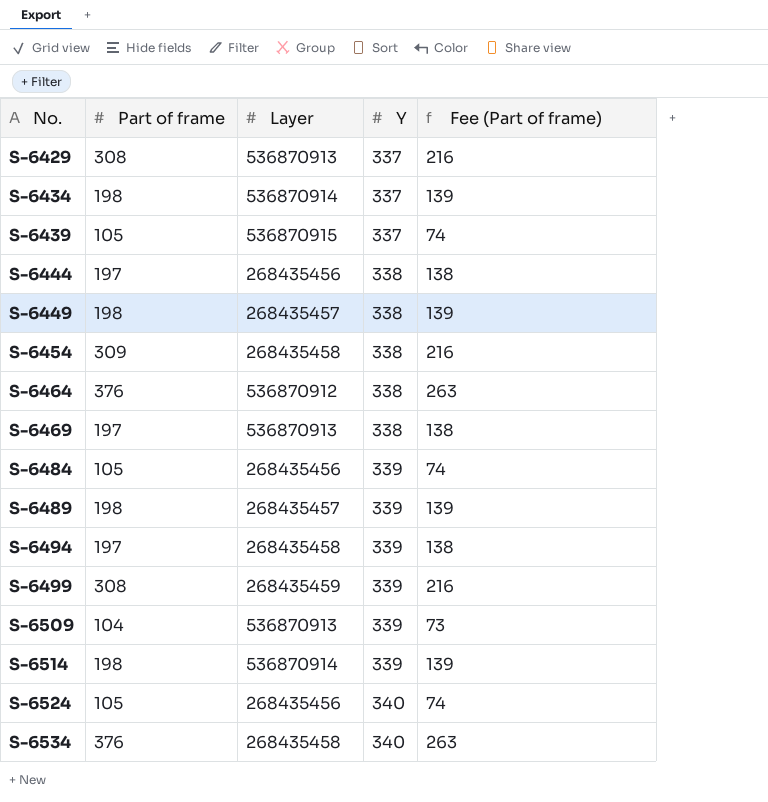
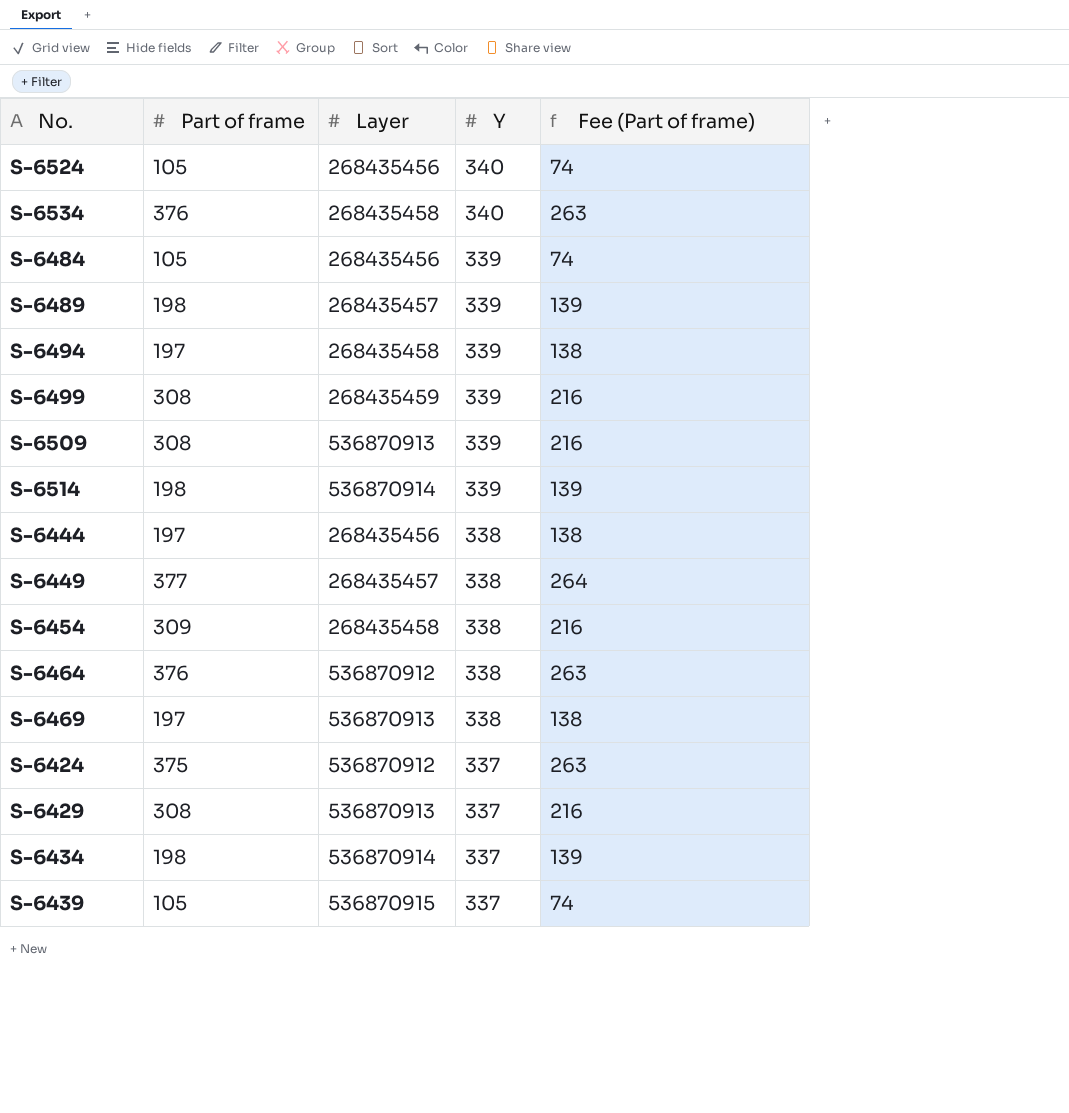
row order: No. ascending -> Y descending
S-6509 | Part of frame: 104 -> 308
S-6509 | Fee (Part of frame): 73 -> 216
S-6449 | Part of frame: 198 -> 377
S-6449 | Fee (Part of frame): 139 -> 264
row S-6424: none -> 375 | 536870912 | 337 | 263

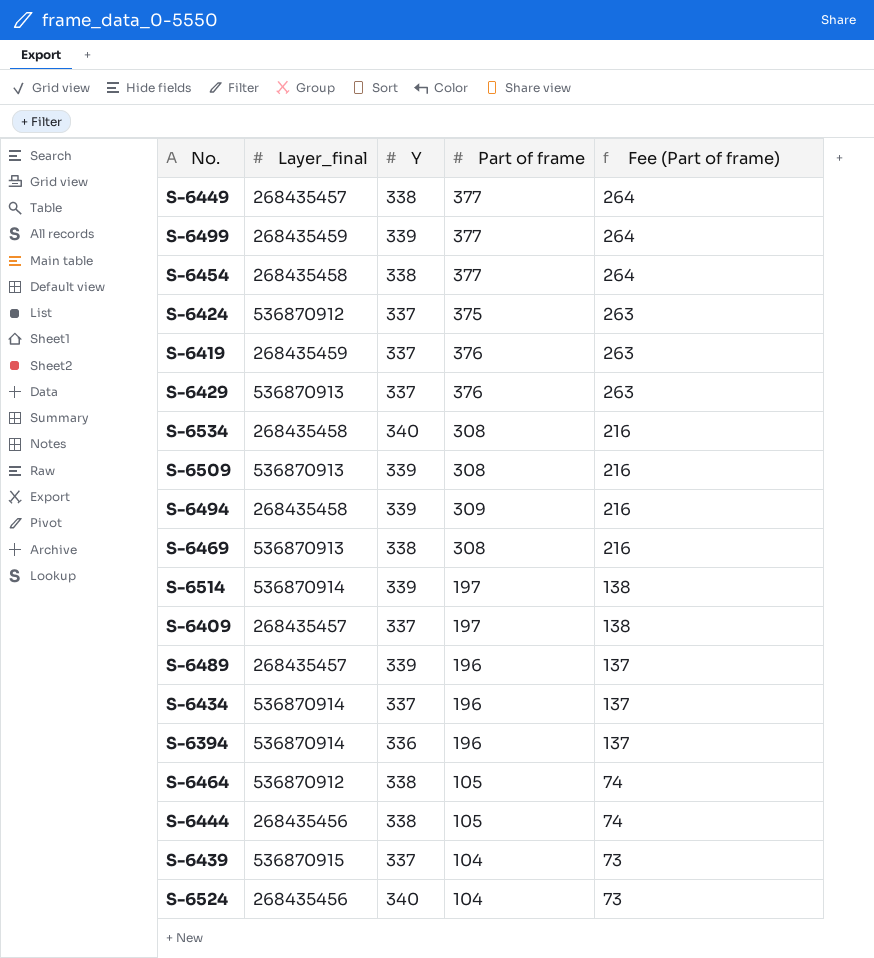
row order: Y descending -> Fee (Part of frame) descending
column name: Layer -> Layer_final
column Part of frame | position: 2 -> 4
row S-6484: 105 | 268435456 | 339 | 74 -> none
S-6499 | Part of frame: 308 -> 377
S-6499 | Fee (Part of frame): 216 -> 264
S-6454 | Part of frame: 309 -> 377
S-6454 | Fee (Part of frame): 216 -> 264
row S-6419: none -> 268435459 | 337 | 376 | 263
S-6429 | Part of frame: 308 -> 376
S-6429 | Fee (Part of frame): 216 -> 263
S-6534 | Part of frame: 376 -> 308
S-6534 | Fee (Part of frame): 263 -> 216
S-6494 | Part of frame: 197 -> 309
S-6494 | Fee (Part of frame): 138 -> 216
S-6469 | Part of frame: 197 -> 308
S-6469 | Fee (Part of frame): 138 -> 216
S-6514 | Part of frame: 198 -> 197
S-6514 | Fee (Part of frame): 139 -> 138
row S-6409: none -> 268435457 | 337 | 197 | 138
S-6489 | Part of frame: 198 -> 196
S-6489 | Fee (Part of frame): 139 -> 137
S-6434 | Part of frame: 198 -> 196
S-6434 | Fee (Part of frame): 139 -> 137
row S-6394: none -> 536870914 | 336 | 196 | 137
S-6464 | Part of frame: 376 -> 105
S-6464 | Fee (Part of frame): 263 -> 74
S-6444 | Part of frame: 197 -> 105
S-6444 | Fee (Part of frame): 138 -> 74
S-6439 | Part of frame: 105 -> 104
S-6439 | Fee (Part of frame): 74 -> 73
S-6524 | Part of frame: 105 -> 104
S-6524 | Fee (Part of frame): 74 -> 73

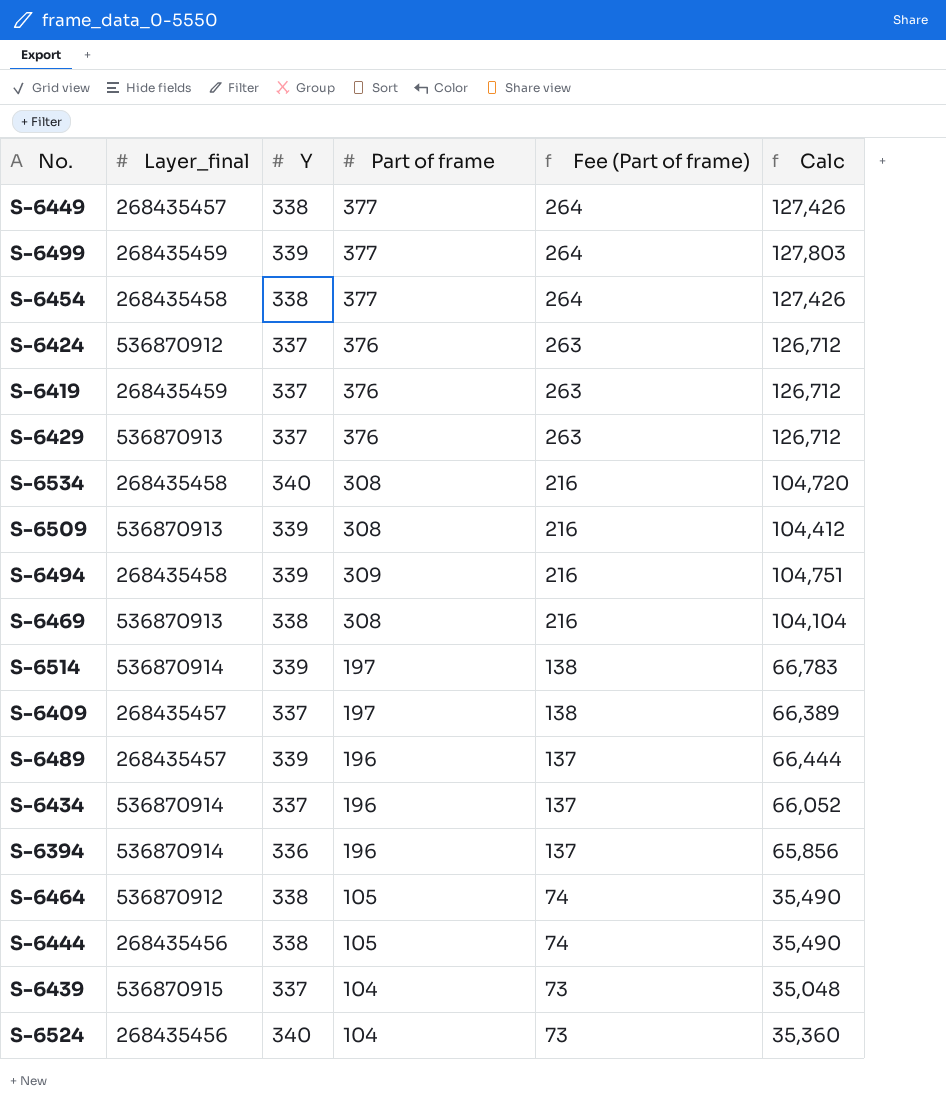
column Calc | formula: none -> [Y] * [Part of frame]
S-6424 | Part of frame: 375 -> 376

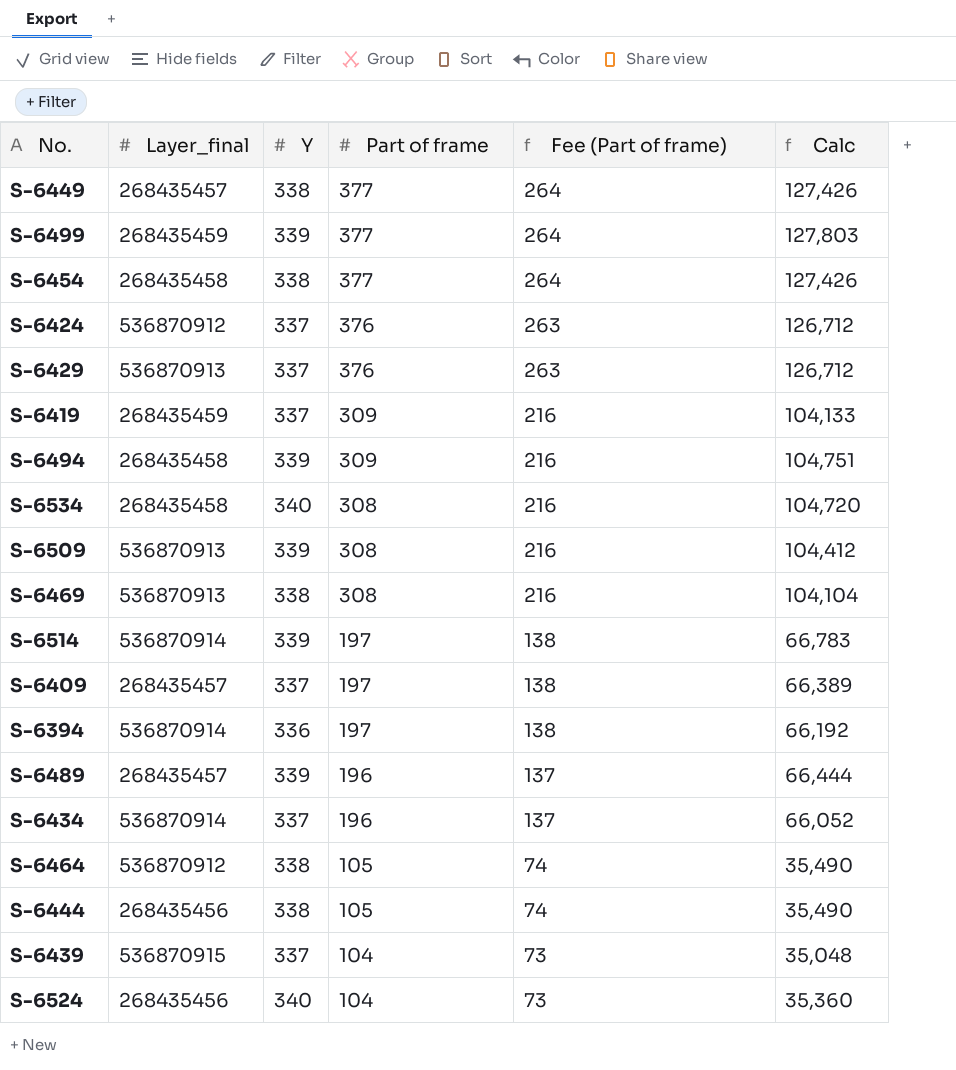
row order: Fee (Part of frame) descending -> Part of frame descending
S-6419 | Part of frame: 376 -> 309
S-6419 | Fee (Part of frame): 263 -> 216
S-6419 | Calc: 126,712 -> 104,133
S-6394 | Part of frame: 196 -> 197
S-6394 | Fee (Part of frame): 137 -> 138
S-6394 | Calc: 65,856 -> 66,192

